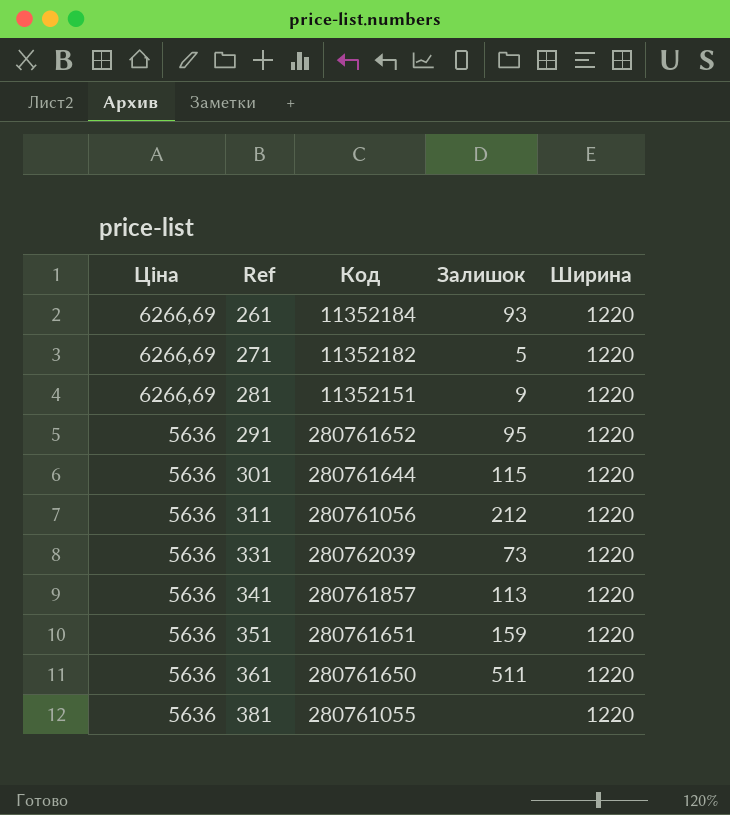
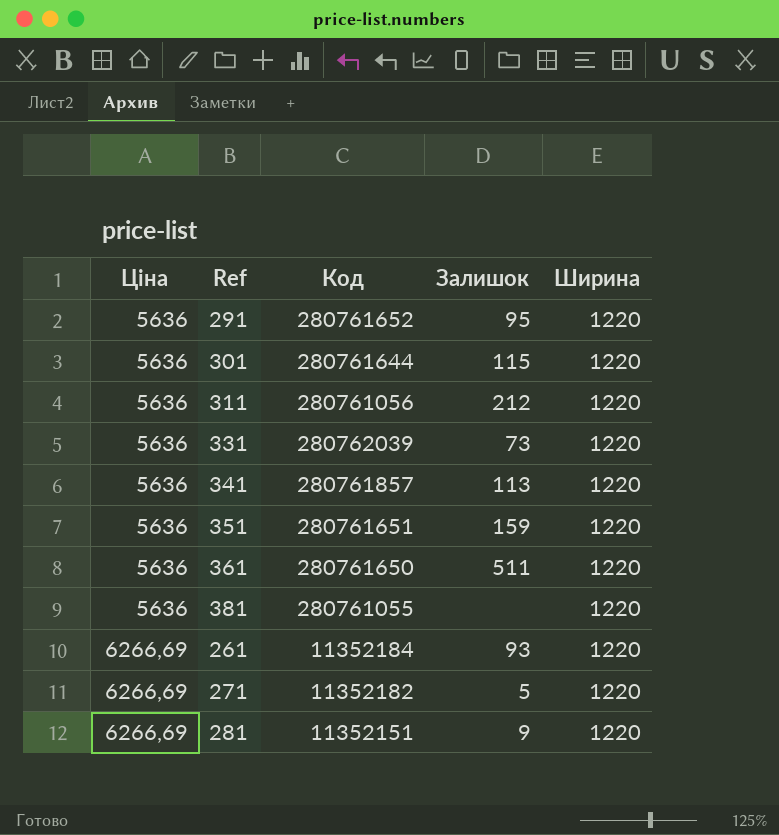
row order: Ціна descending -> Ціна ascending

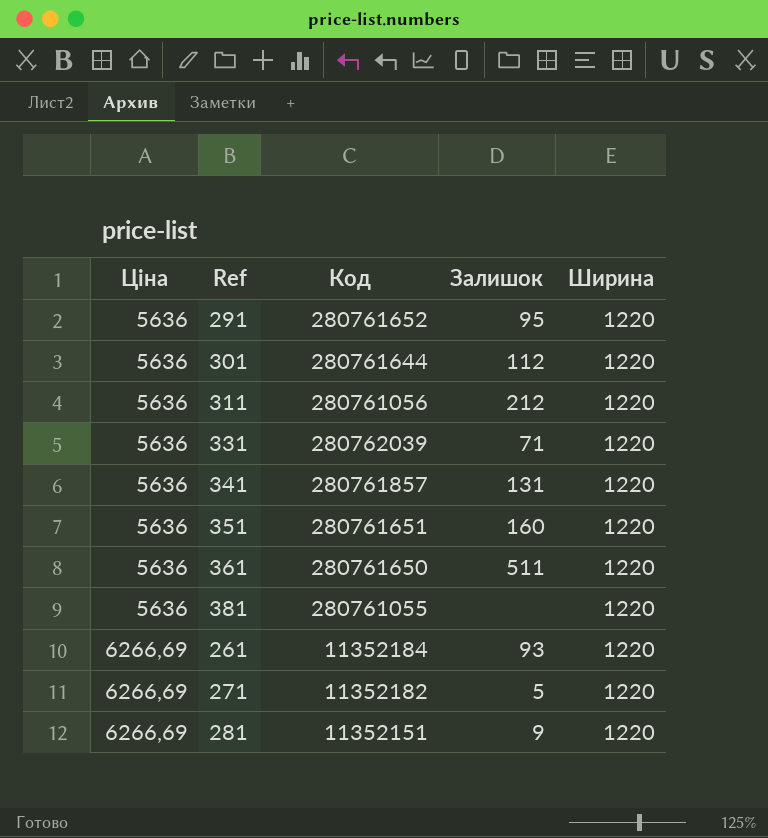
301 | Залишок: 115 -> 112
331 | Залишок: 73 -> 71
341 | Залишок: 113 -> 131
351 | Залишок: 159 -> 160

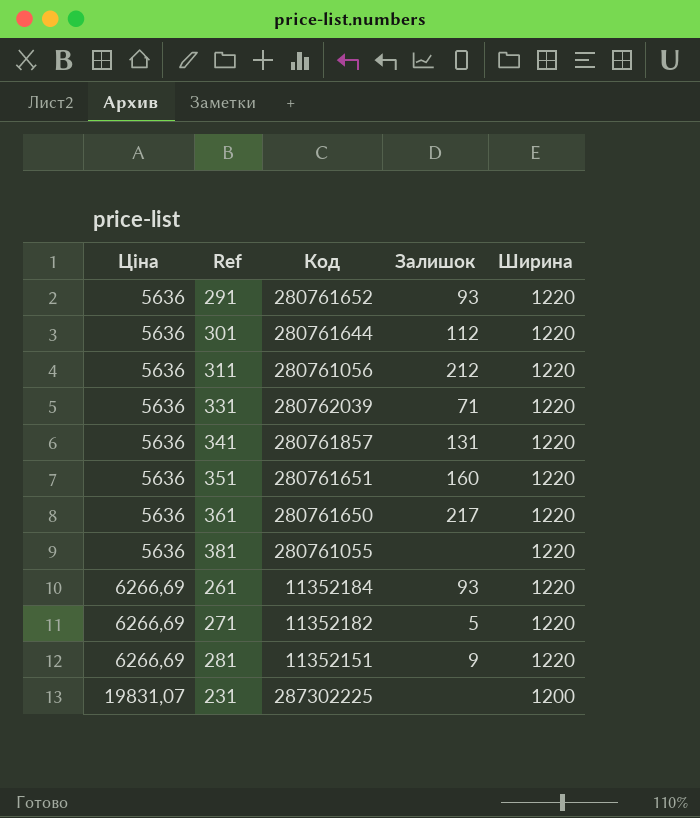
291 | Залишок: 95 -> 93
361 | Залишок: 511 -> 217
row 231: none -> 19831,07 | 287302225 | none | 1200

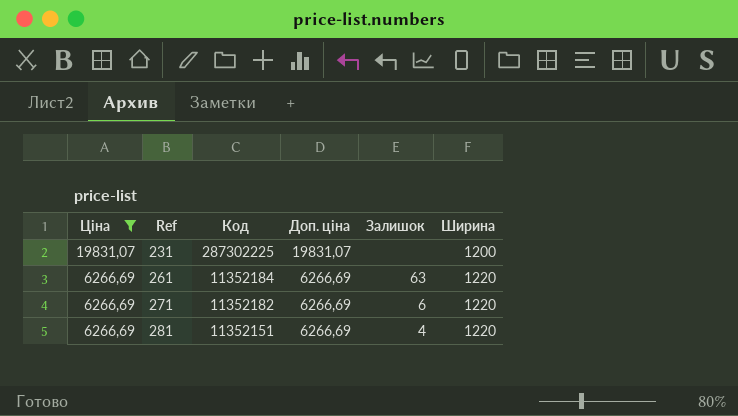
filter: none -> Ціна != 5636
row order: Ціна ascending -> Ціна descending
column Доп. ціна | position: none -> 4
261 | Залишок: 93 -> 63
271 | Залишок: 5 -> 6
281 | Залишок: 9 -> 4

